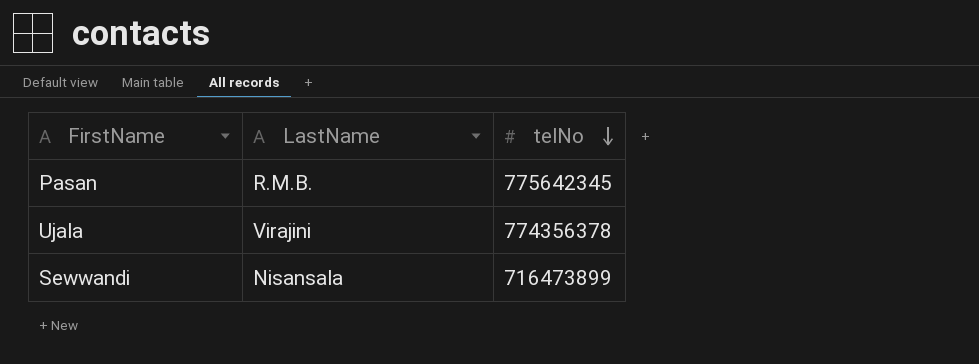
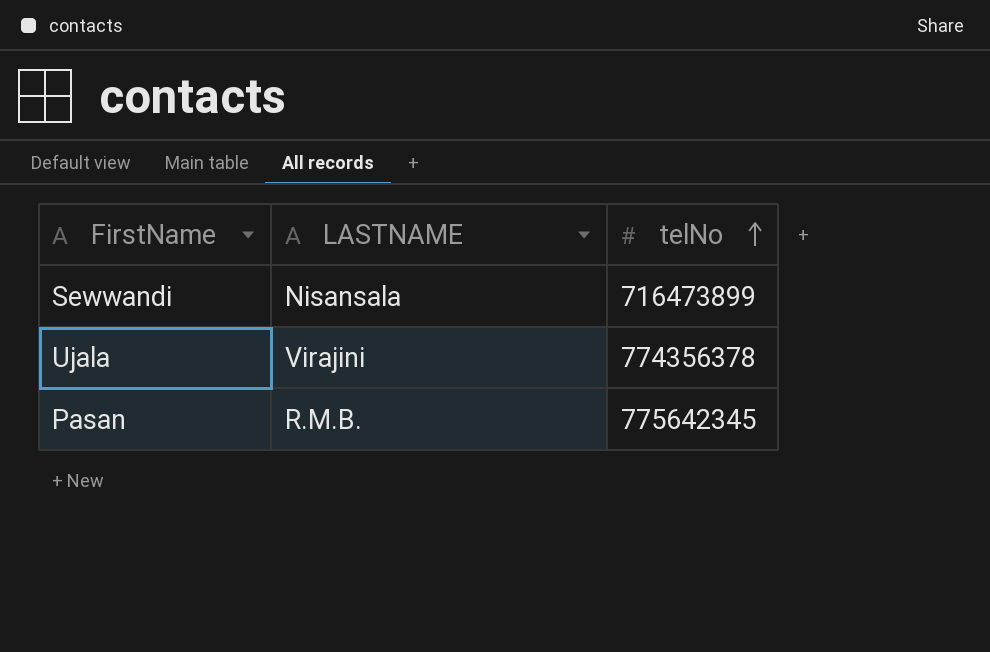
row order: telNo descending -> telNo ascending
column name: LastName -> LASTNAME

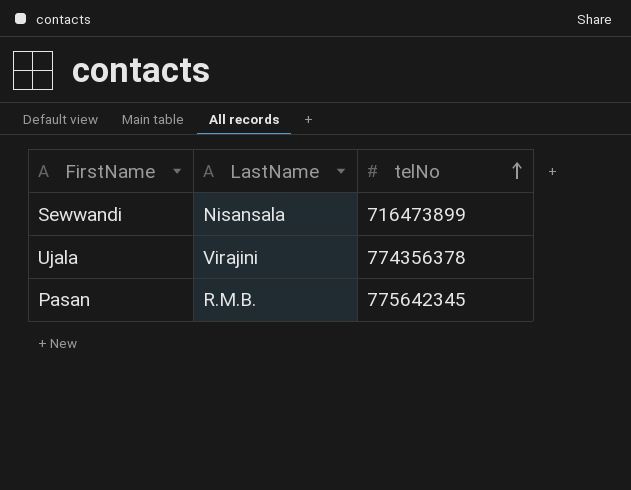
column name: LASTNAME -> LastName

